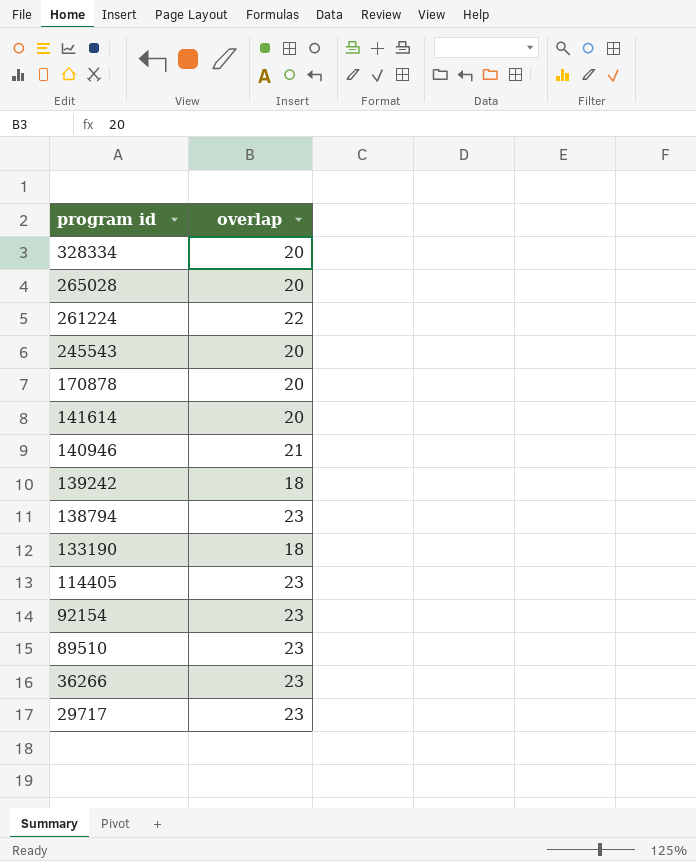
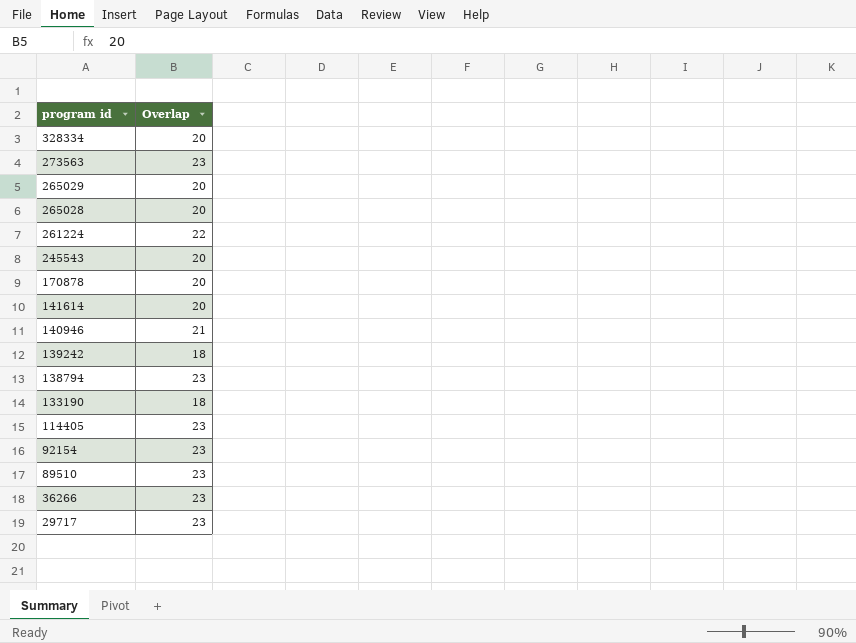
column name: overlap -> Overlap
row 273563: none -> 23
row 265029: none -> 20

